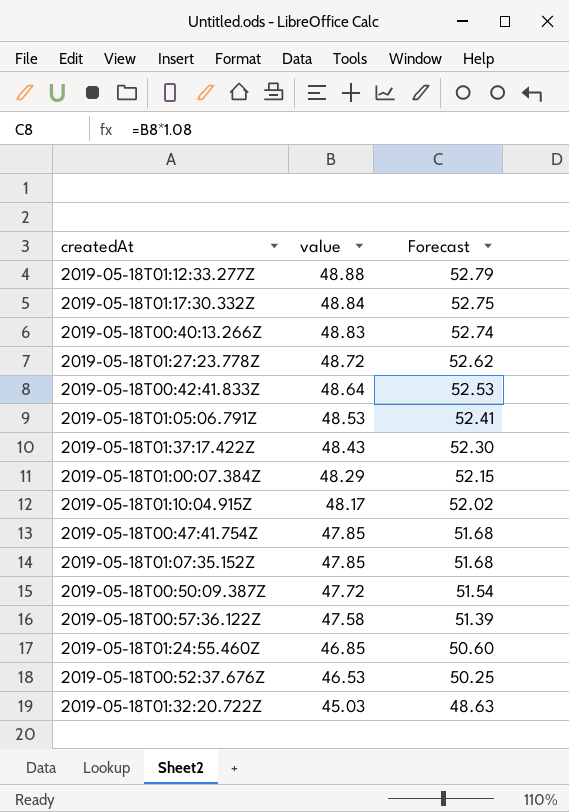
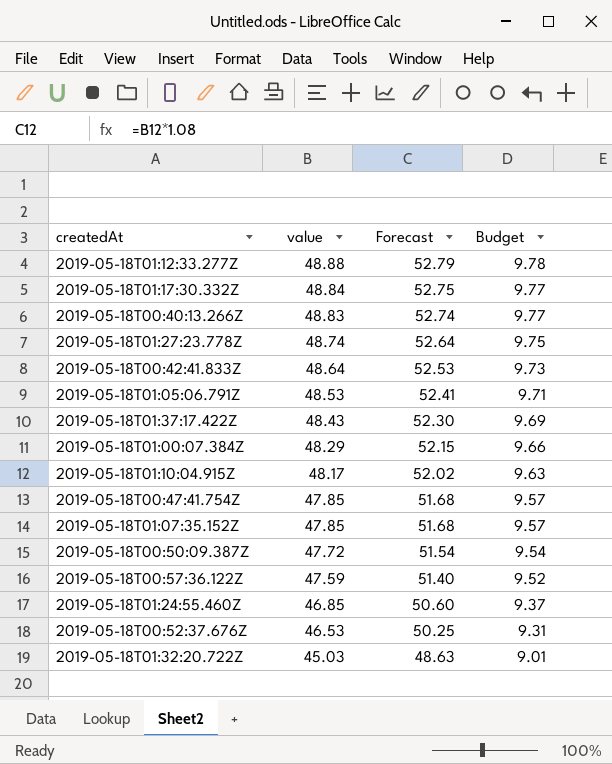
column Budget | formula: none -> [value] * 0.2
2019-05-18T01:27:23.778Z | value: 48.72 -> 48.74
2019-05-18T01:27:23.778Z | Forecast: 52.62 -> 52.64
2019-05-18T00:57:36.122Z | value: 47.58 -> 47.59
2019-05-18T00:57:36.122Z | Forecast: 51.39 -> 51.40

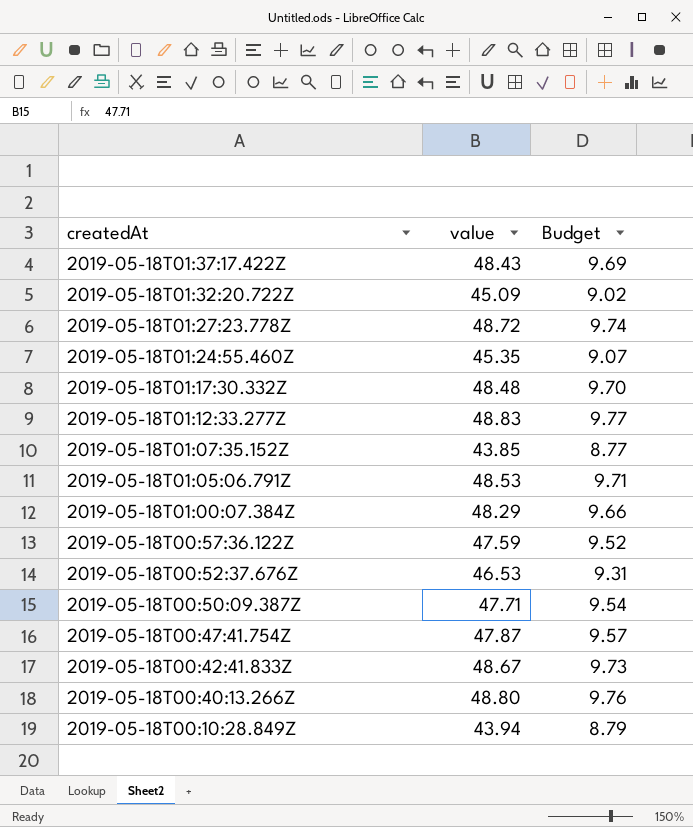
row order: value descending -> createdAt descending
column Forecast | formula: [value] * 1.08 -> none
row 2019-05-18T01:10:04.915Z: 48.17 | 52.02 | 9.63 -> none
2019-05-18T01:32:20.722Z | value: 45.03 -> 45.09
2019-05-18T01:32:20.722Z | Budget: 9.01 -> 9.02
2019-05-18T01:27:23.778Z | value: 48.74 -> 48.72
2019-05-18T01:27:23.778Z | Budget: 9.75 -> 9.74
2019-05-18T01:24:55.460Z | value: 46.85 -> 45.35
2019-05-18T01:24:55.460Z | Budget: 9.37 -> 9.07
2019-05-18T01:17:30.332Z | value: 48.84 -> 48.48
2019-05-18T01:17:30.332Z | Budget: 9.77 -> 9.70
2019-05-18T01:12:33.277Z | value: 48.88 -> 48.83
2019-05-18T01:12:33.277Z | Budget: 9.78 -> 9.77
2019-05-18T01:07:35.152Z | value: 47.85 -> 43.85
2019-05-18T01:07:35.152Z | Budget: 9.57 -> 8.77
2019-05-18T00:50:09.387Z | value: 47.72 -> 47.71
2019-05-18T00:47:41.754Z | value: 47.85 -> 47.87
2019-05-18T00:42:41.833Z | value: 48.64 -> 48.67
2019-05-18T00:40:13.266Z | value: 48.83 -> 48.80
2019-05-18T00:40:13.266Z | Budget: 9.77 -> 9.76
row 2019-05-18T00:10:28.849Z: none -> 43.94 | 8.79

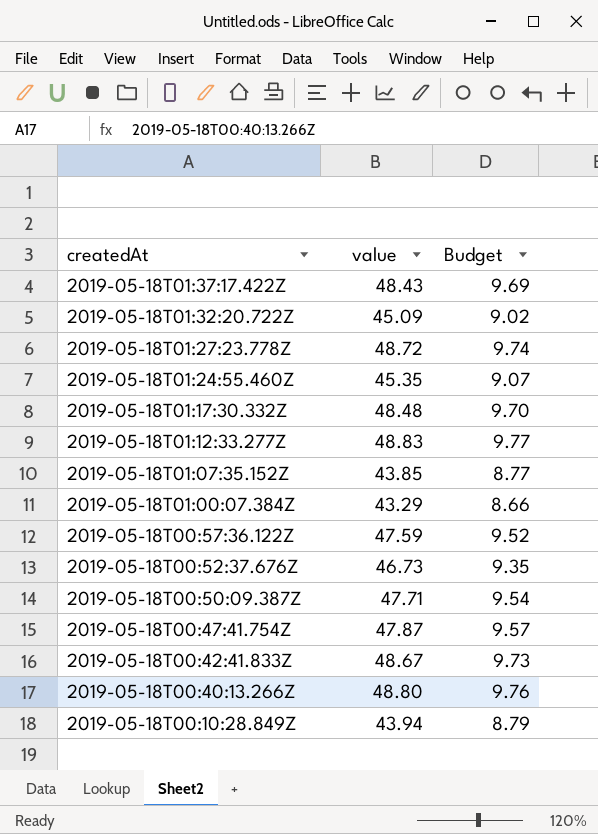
row 2019-05-18T01:05:06.791Z: 48.53 | 9.71 -> none
2019-05-18T01:00:07.384Z | value: 48.29 -> 43.29
2019-05-18T01:00:07.384Z | Budget: 9.66 -> 8.66
2019-05-18T00:52:37.676Z | value: 46.53 -> 46.73
2019-05-18T00:52:37.676Z | Budget: 9.31 -> 9.35

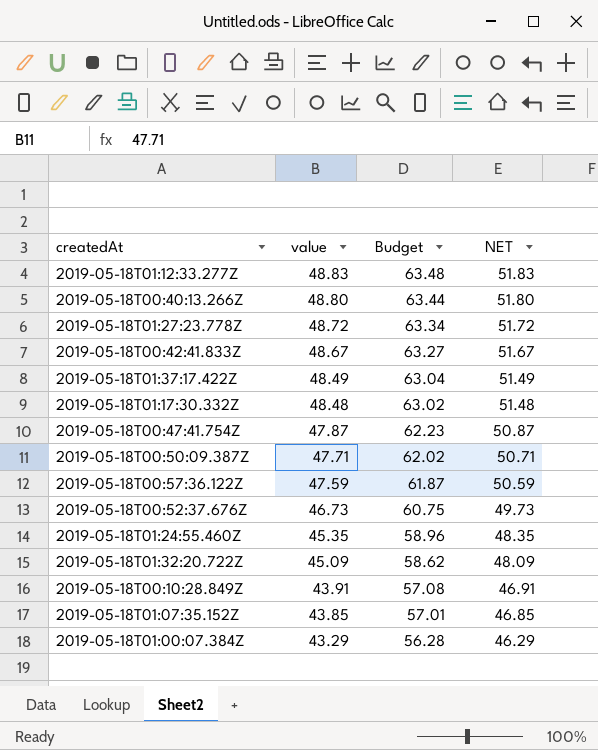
row order: createdAt descending -> value descending
column Budget | formula: [value] * 0.2 -> [value] * 1.3
column NET | formula: none -> [value] + 3
2019-05-18T01:37:17.422Z | value: 48.43 -> 48.49
2019-05-18T00:10:28.849Z | value: 43.94 -> 43.91

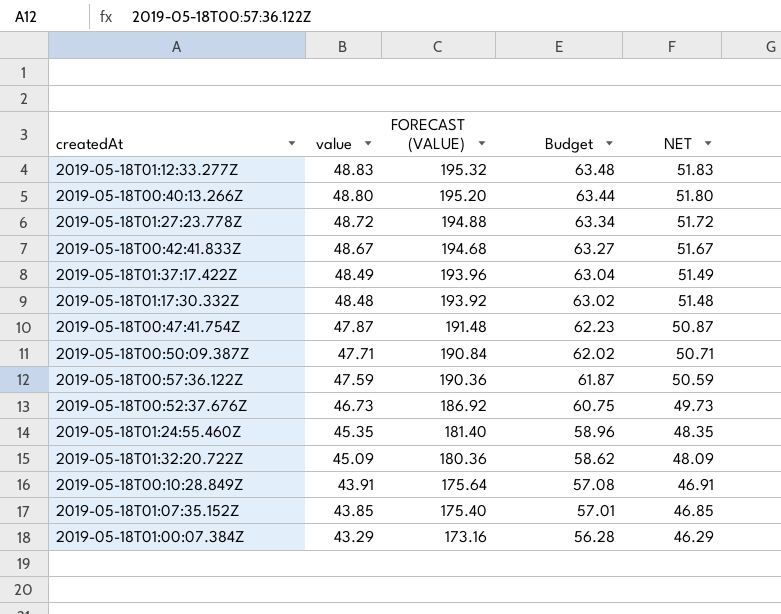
column FORECAST (VALUE) | formula: none -> [value] * 4

